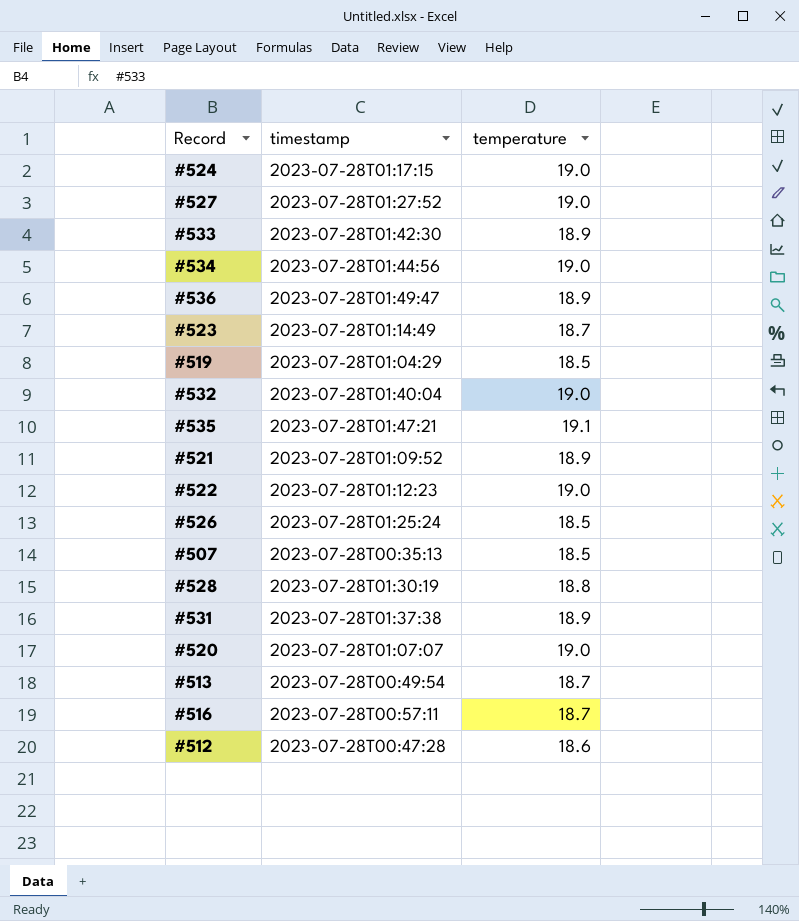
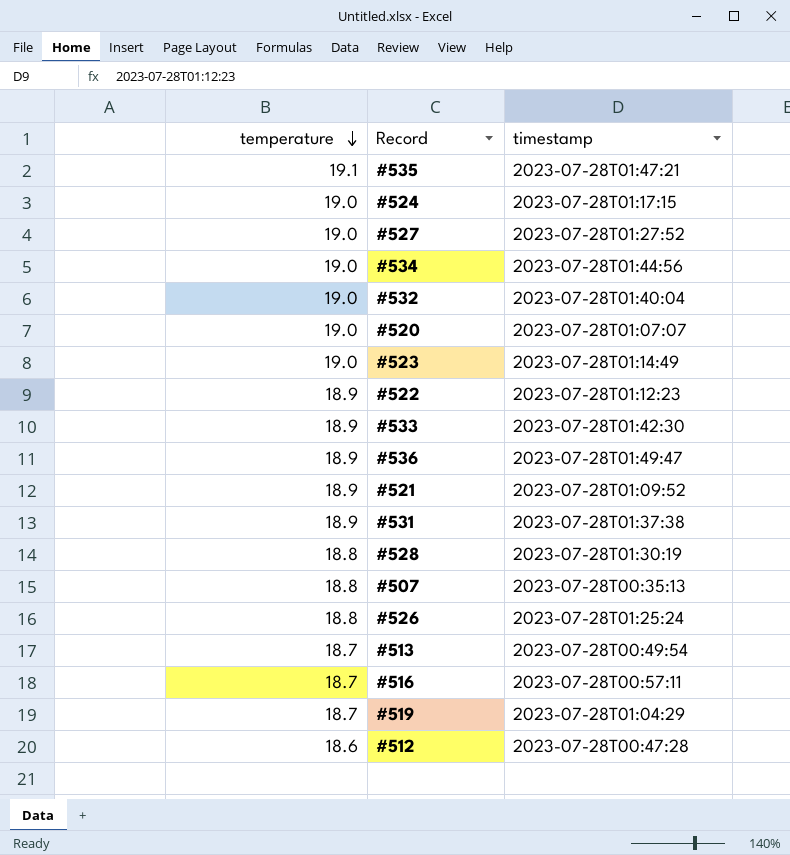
row order: none -> temperature descending
column temperature | position: 3 -> 1
#523 | temperature: 18.7 -> 19.0
#522 | temperature: 19.0 -> 18.9
#507 | temperature: 18.5 -> 18.8
#526 | temperature: 18.5 -> 18.8
#519 | temperature: 18.5 -> 18.7

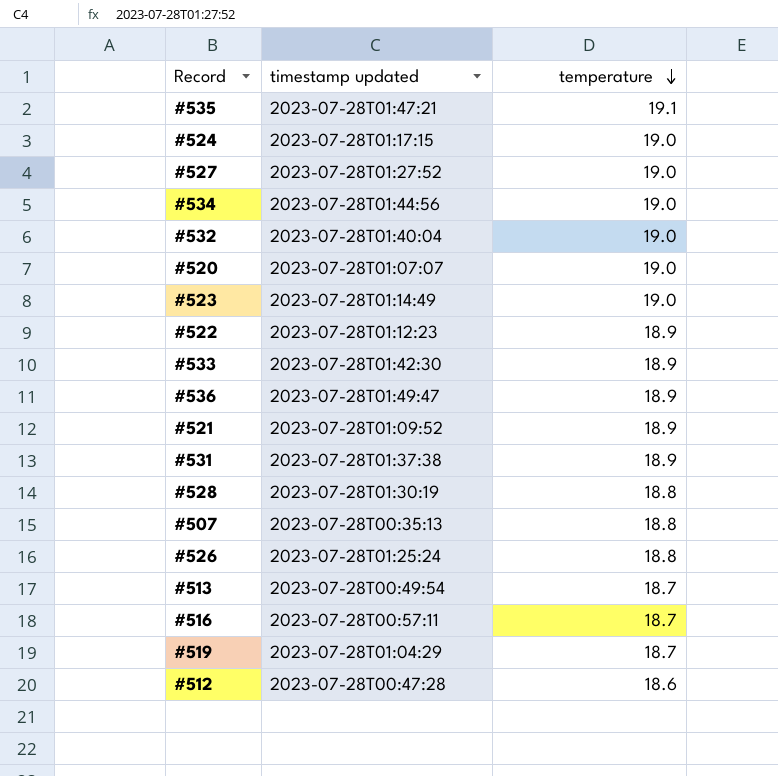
column name: timestamp -> timestamp updated
column temperature | position: 1 -> 3

